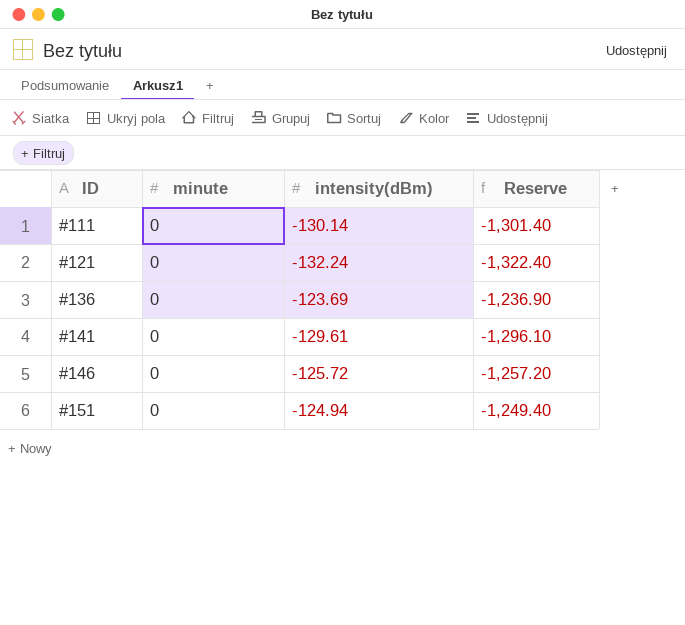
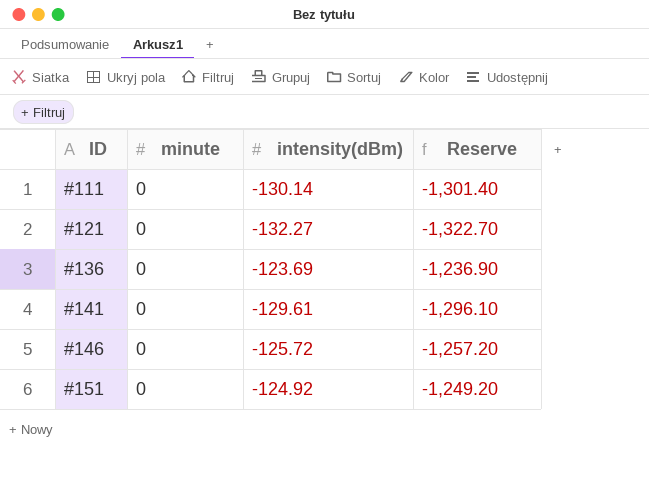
#121 | intensity(dBm): -132.24 -> -132.27
#121 | Reserve: -1,322.40 -> -1,322.70
#151 | intensity(dBm): -124.94 -> -124.92
#151 | Reserve: -1,249.40 -> -1,249.20

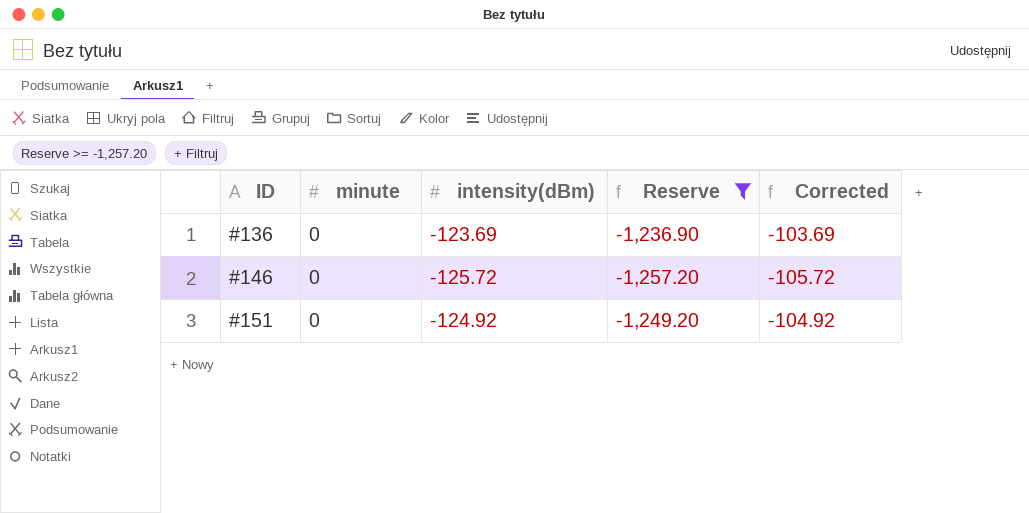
filter: none -> Reserve >= -1,257.20
column Corrected | formula: none -> [intensity(dBm)] + 20

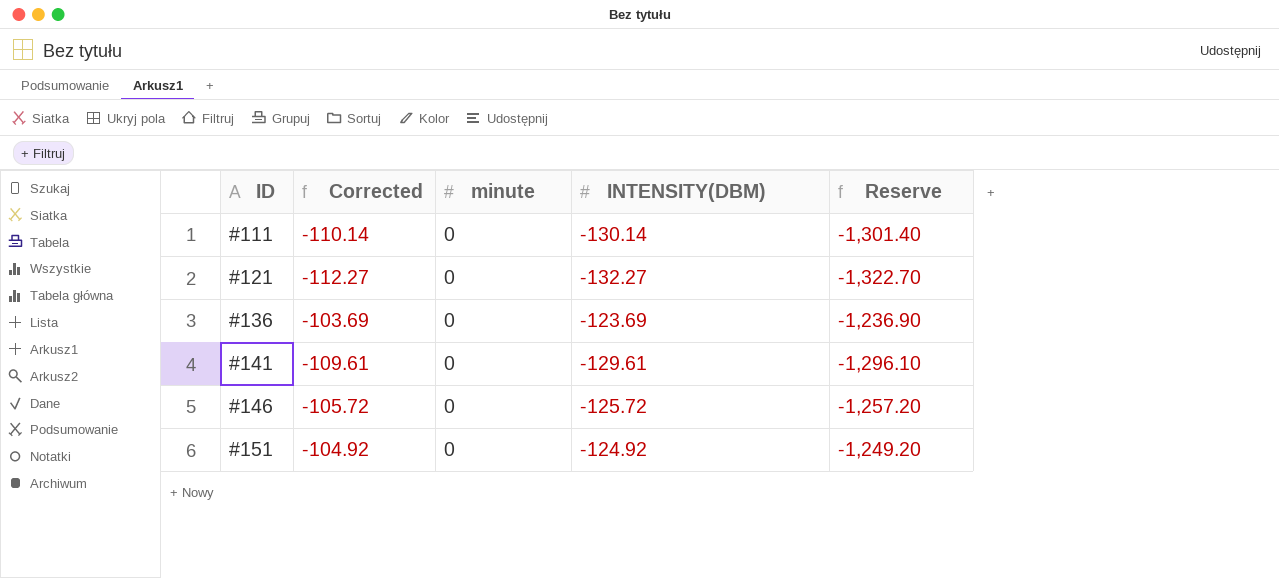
filter: Reserve >= -1,257.20 -> none
column Corrected | position: 5 -> 2
column name: intensity(dBm) -> INTENSITY(DBM)

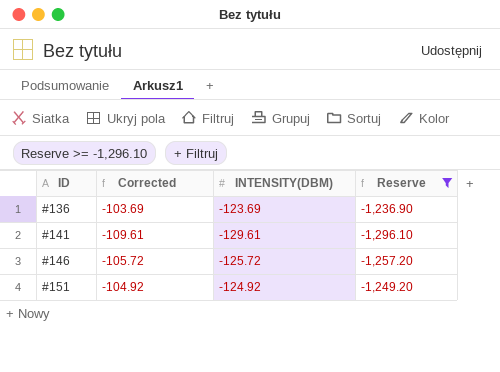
filter: none -> Reserve >= -1,296.10
column minute | position: 3 -> none

